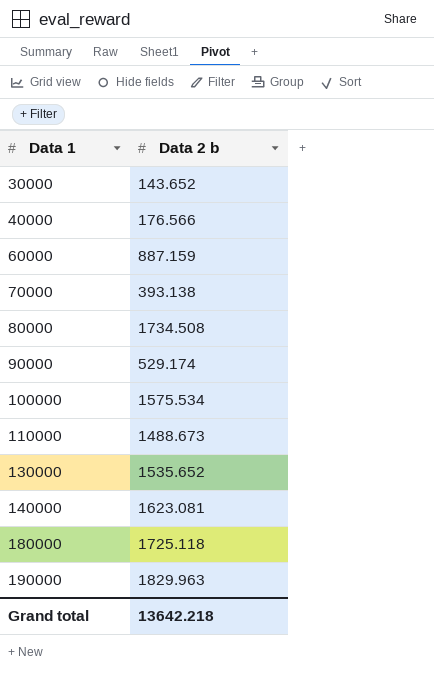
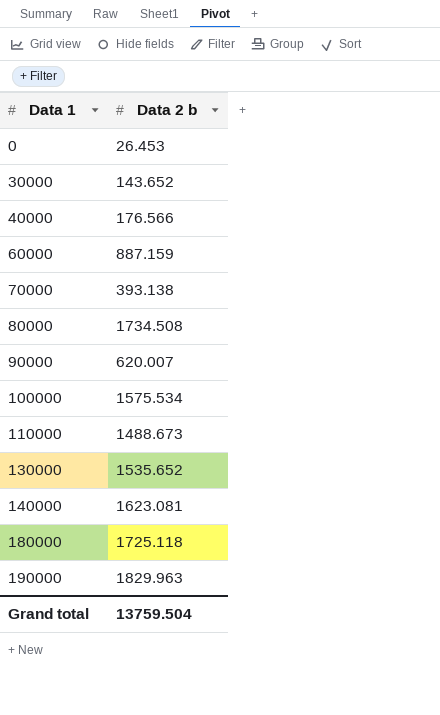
row 0: none -> 26.453
90000 | Data 2 b: 529.174 -> 620.007
Grand total | Data 2 b: 13642.218 -> 13759.504

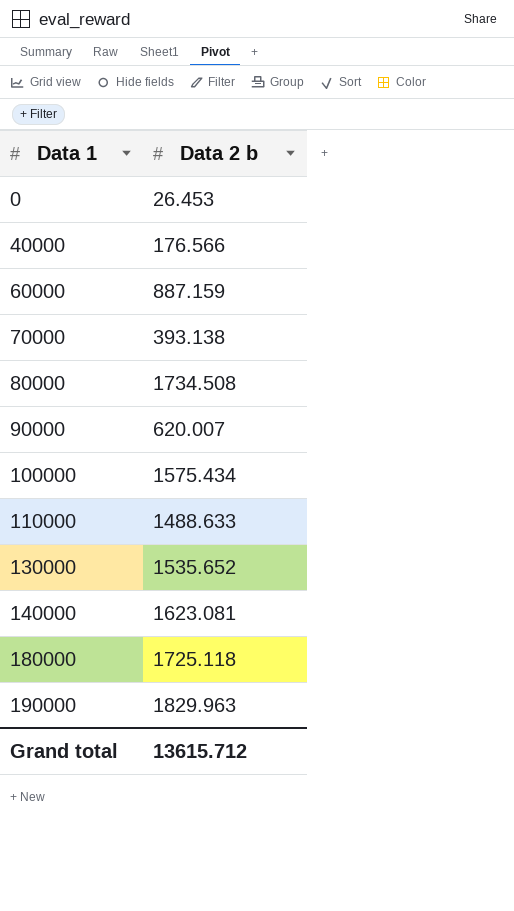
row 30000: 143.652 -> none
100000 | Data 2 b: 1575.534 -> 1575.434
110000 | Data 2 b: 1488.673 -> 1488.633
Grand total | Data 2 b: 13759.504 -> 13615.712

